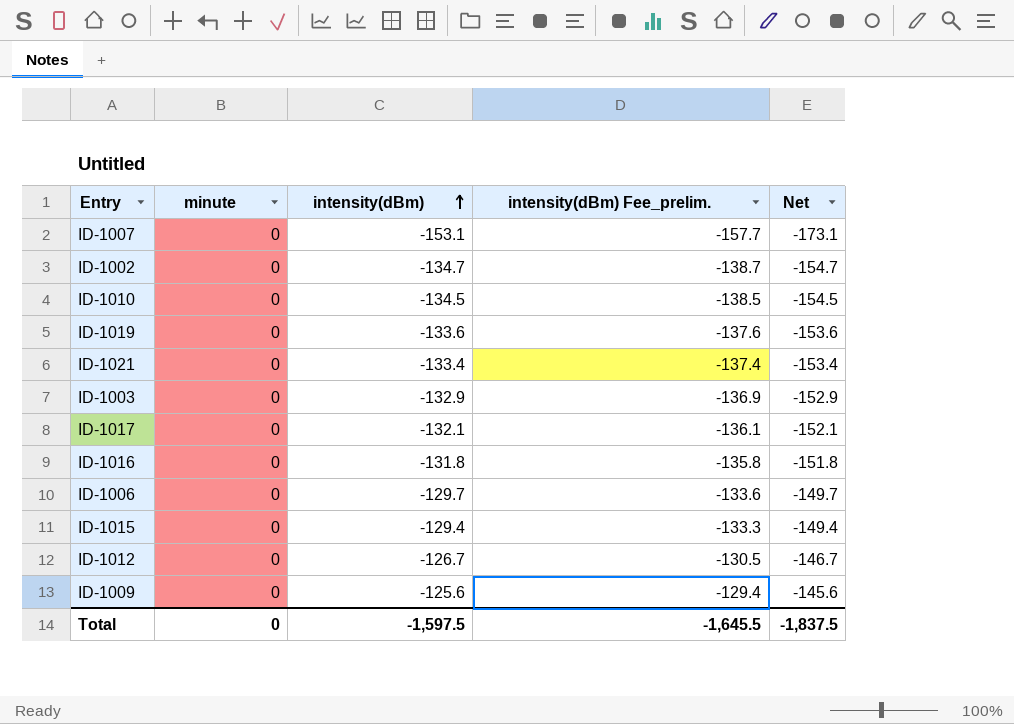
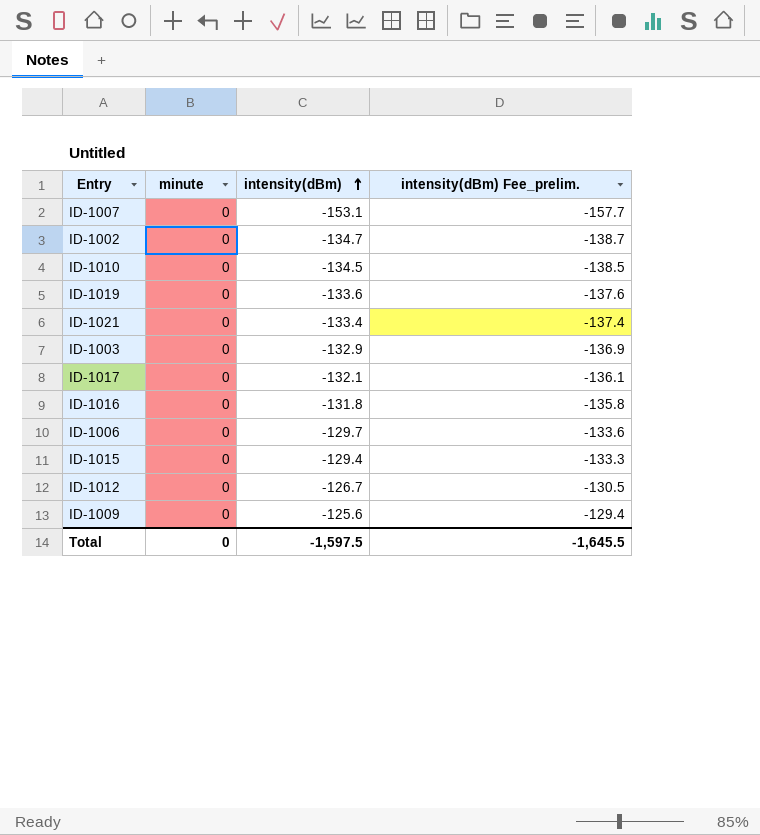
column Net | formula: [intensity(dBm)] - 20 -> none

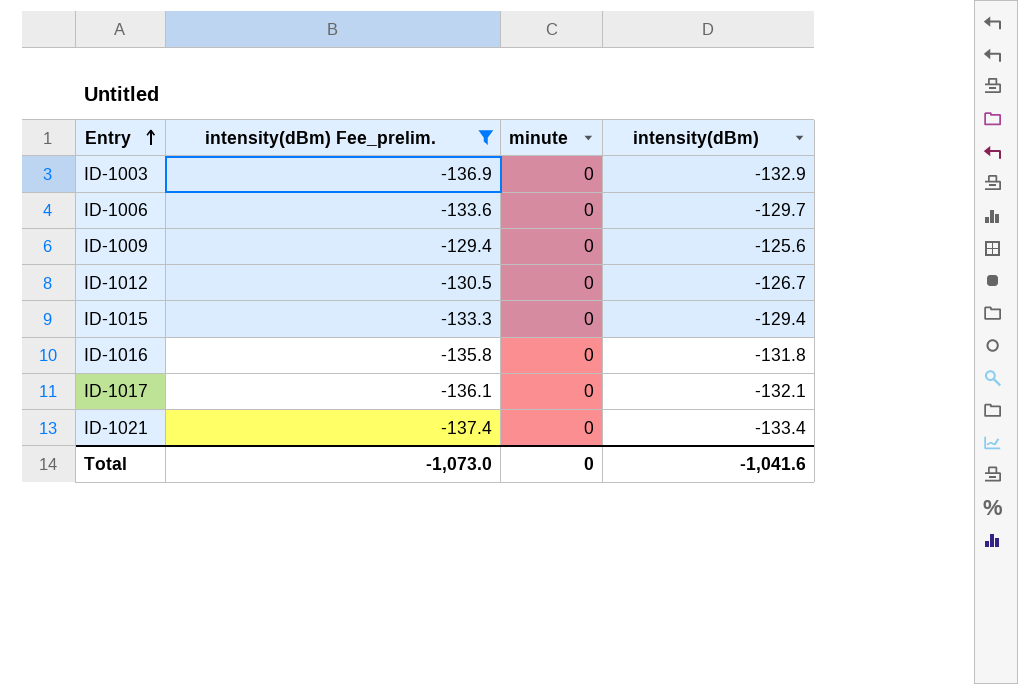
filter: none -> intensity(dBm) Fee_prelim. >= -137.4
row order: intensity(dBm) ascending -> Entry ascending
column intensity(dBm) Fee_prelim. | position: 4 -> 2
Total | intensity(dBm) Fee_prelim.: -1,645.5 -> -1,073.0
Total | intensity(dBm): -1,597.5 -> -1,041.6

